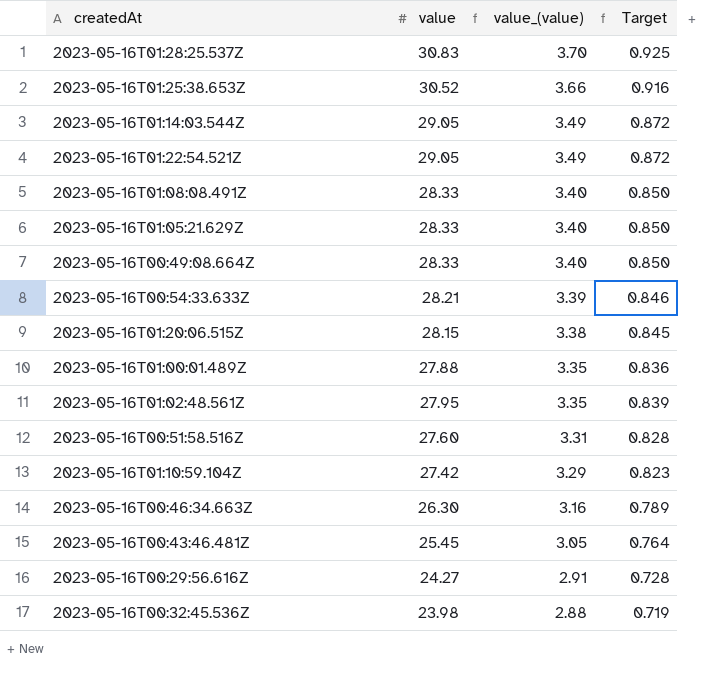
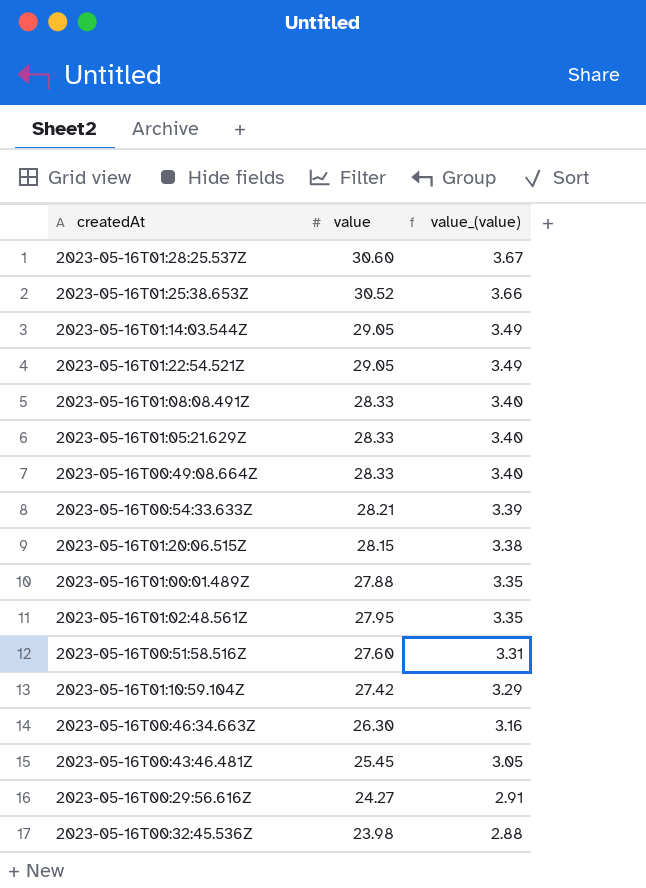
column Target | formula: [value] * 0.03 -> none
2023-05-16T01:28:25.537Z | value: 30.83 -> 30.60
2023-05-16T01:28:25.537Z | value_(value): 3.70 -> 3.67

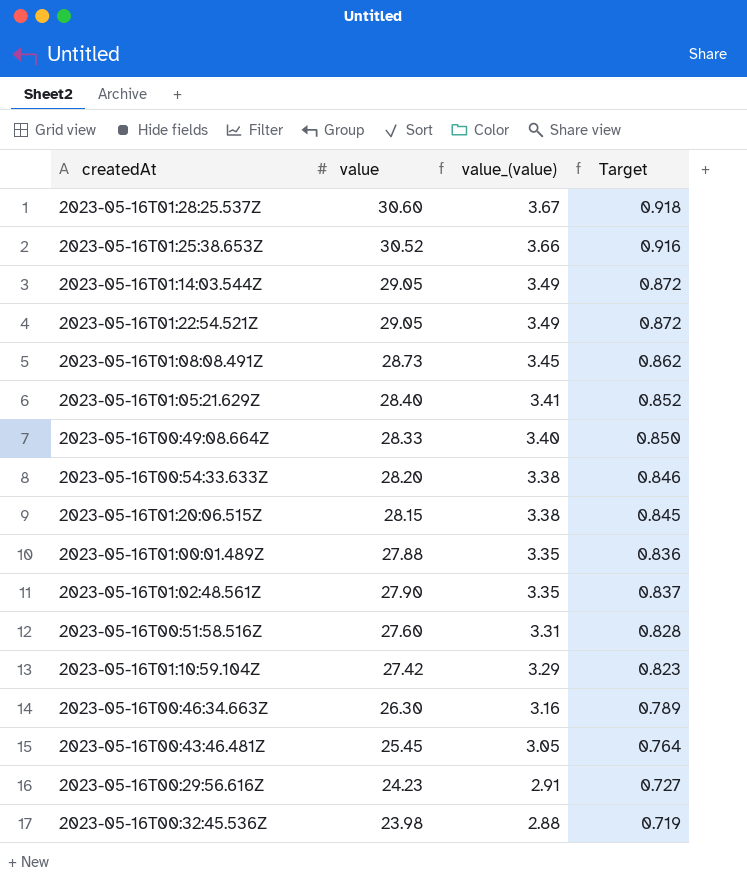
column Target | formula: none -> [value] * 0.03
2023-05-16T01:08:08.491Z | value: 28.33 -> 28.73
2023-05-16T01:08:08.491Z | value_(value): 3.40 -> 3.45
2023-05-16T01:05:21.629Z | value: 28.33 -> 28.40
2023-05-16T01:05:21.629Z | value_(value): 3.40 -> 3.41
2023-05-16T00:54:33.633Z | value: 28.21 -> 28.20
2023-05-16T00:54:33.633Z | value_(value): 3.39 -> 3.38
2023-05-16T01:02:48.561Z | value: 27.95 -> 27.90
2023-05-16T00:29:56.616Z | value: 24.27 -> 24.23

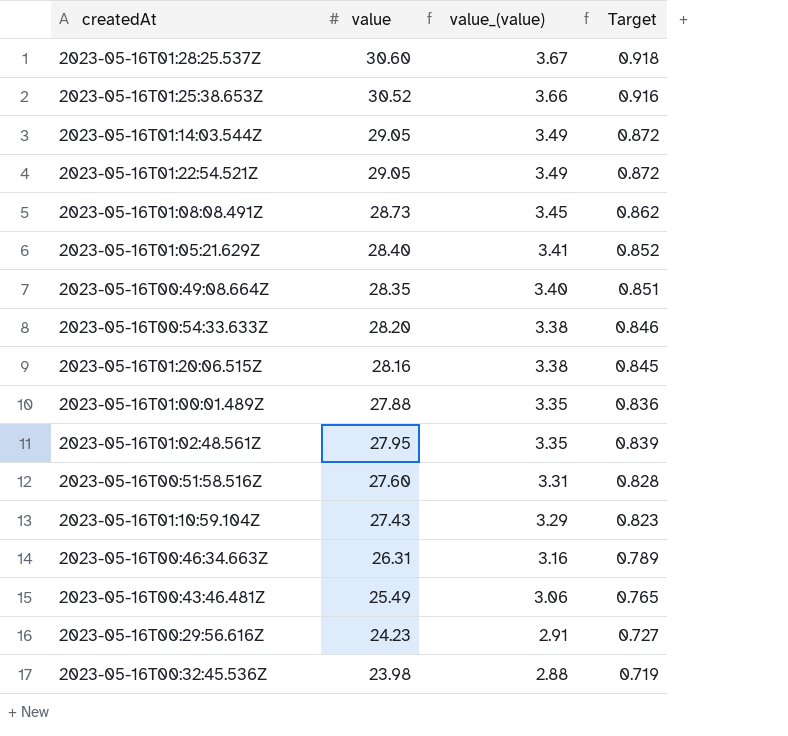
2023-05-16T00:49:08.664Z | value: 28.33 -> 28.35
2023-05-16T00:49:08.664Z | Target: 0.850 -> 0.851
2023-05-16T01:20:06.515Z | value: 28.15 -> 28.16
2023-05-16T01:02:48.561Z | value: 27.90 -> 27.95
2023-05-16T01:02:48.561Z | Target: 0.837 -> 0.839
2023-05-16T01:10:59.104Z | value: 27.42 -> 27.43
2023-05-16T00:46:34.663Z | value: 26.30 -> 26.31
2023-05-16T00:43:46.481Z | value: 25.45 -> 25.49
2023-05-16T00:43:46.481Z | value_(value): 3.05 -> 3.06
2023-05-16T00:43:46.481Z | Target: 0.764 -> 0.765

